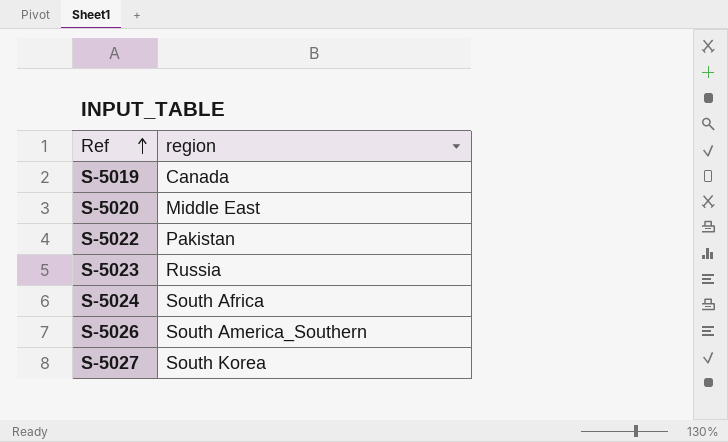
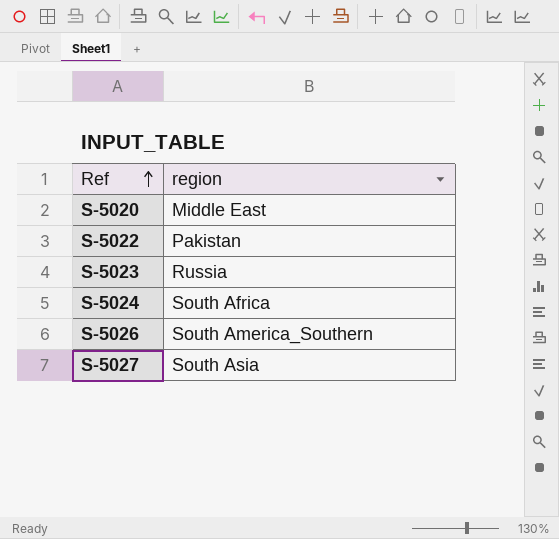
row S-5019: Canada -> none
S-5027 | region: South Korea -> South Asia

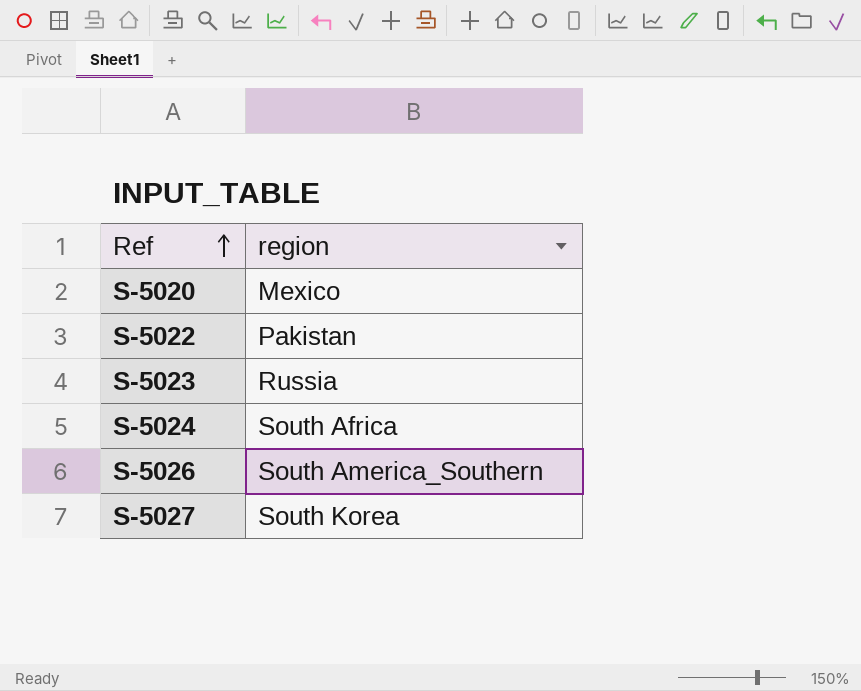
S-5020 | region: Middle East -> Mexico
S-5027 | region: South Asia -> South Korea

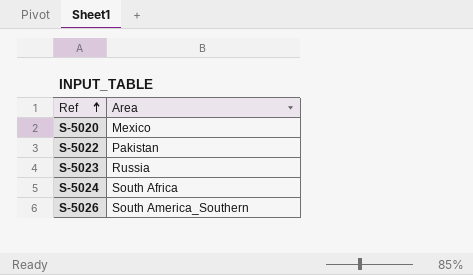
column name: region -> Area
row S-5027: South Korea -> none

